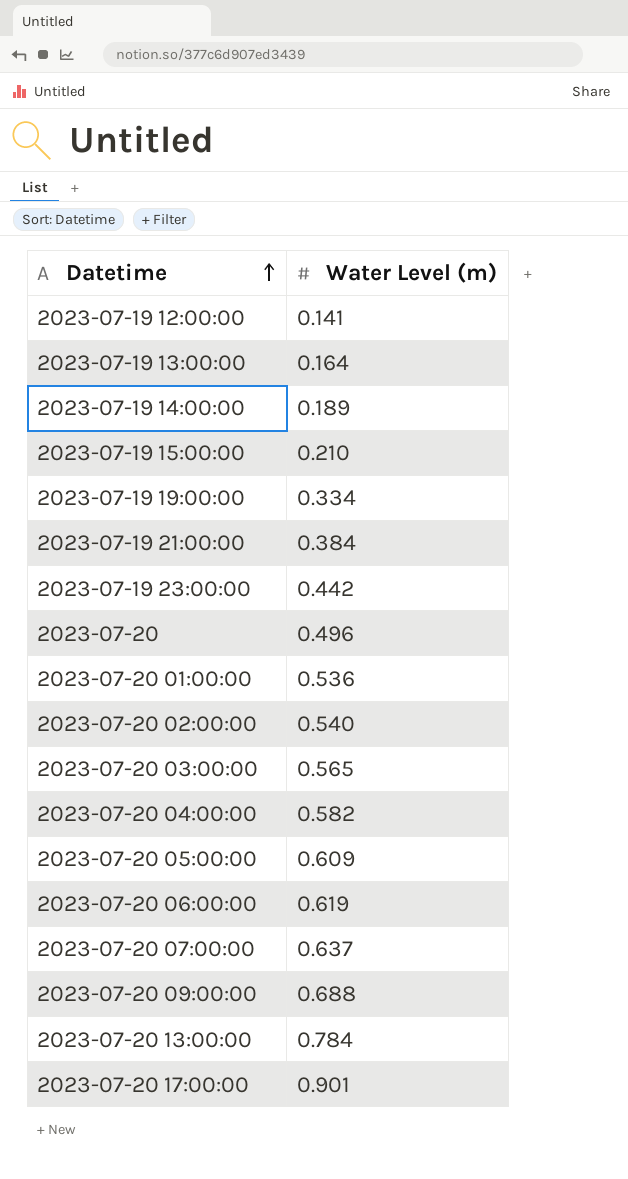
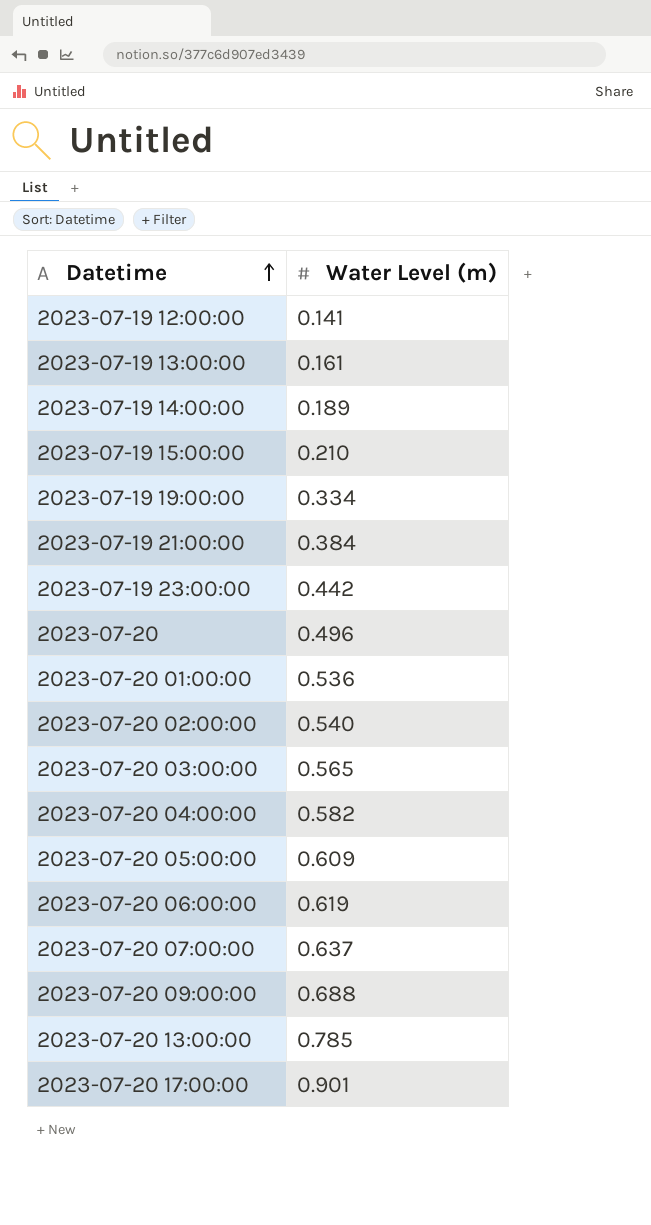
2023-07-19 13:00:00 | Water Level (m): 0.164 -> 0.161
2023-07-20 13:00:00 | Water Level (m): 0.784 -> 0.785

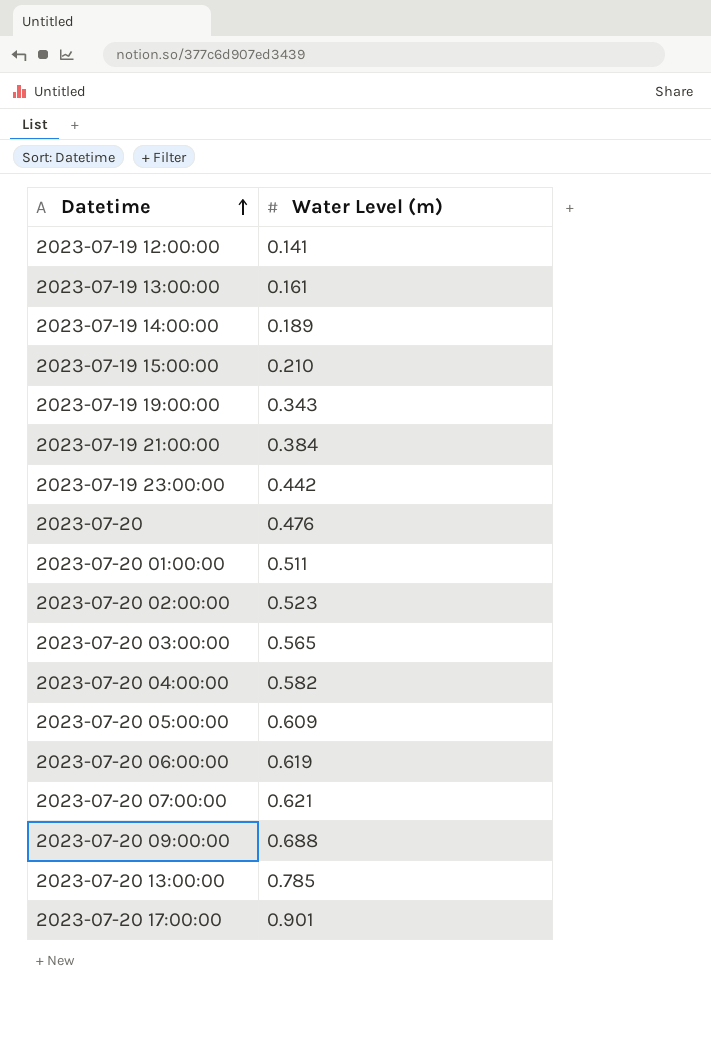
2023-07-19 19:00:00 | Water Level (m): 0.334 -> 0.343
2023-07-20 | Water Level (m): 0.496 -> 0.476
2023-07-20 01:00:00 | Water Level (m): 0.536 -> 0.511
2023-07-20 02:00:00 | Water Level (m): 0.540 -> 0.523
2023-07-20 07:00:00 | Water Level (m): 0.637 -> 0.621

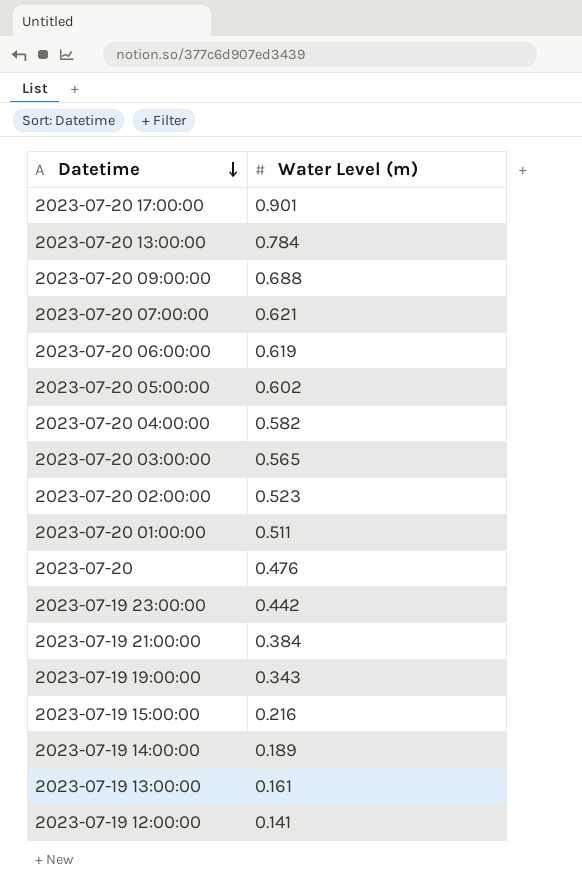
row order: Datetime ascending -> Datetime descending
2023-07-20 13:00:00 | Water Level (m): 0.785 -> 0.784
2023-07-20 05:00:00 | Water Level (m): 0.609 -> 0.602
2023-07-19 15:00:00 | Water Level (m): 0.210 -> 0.216

